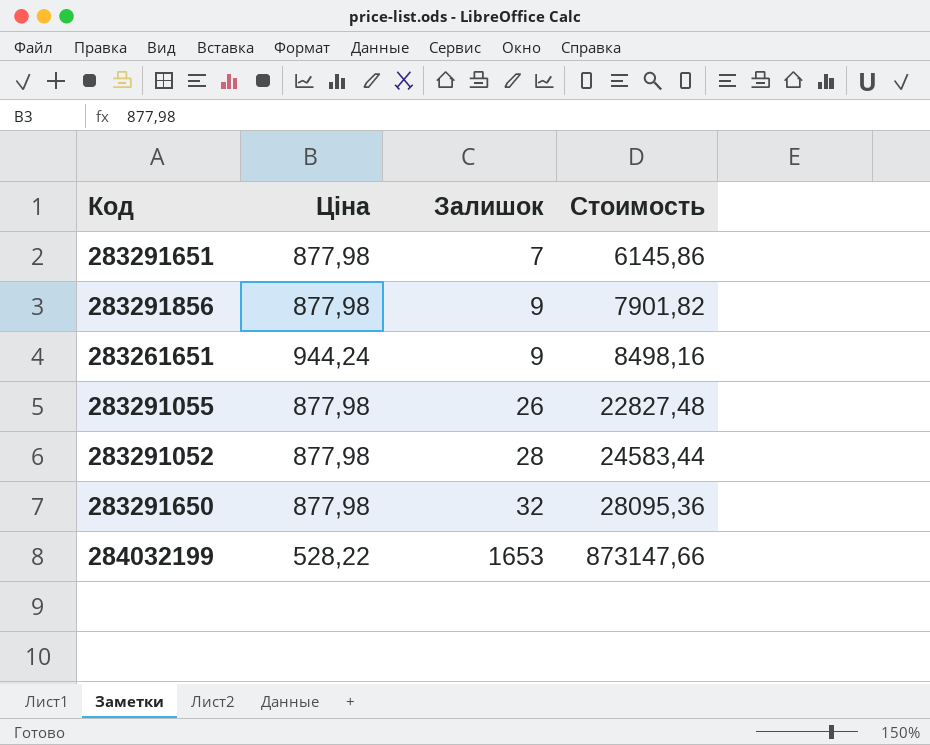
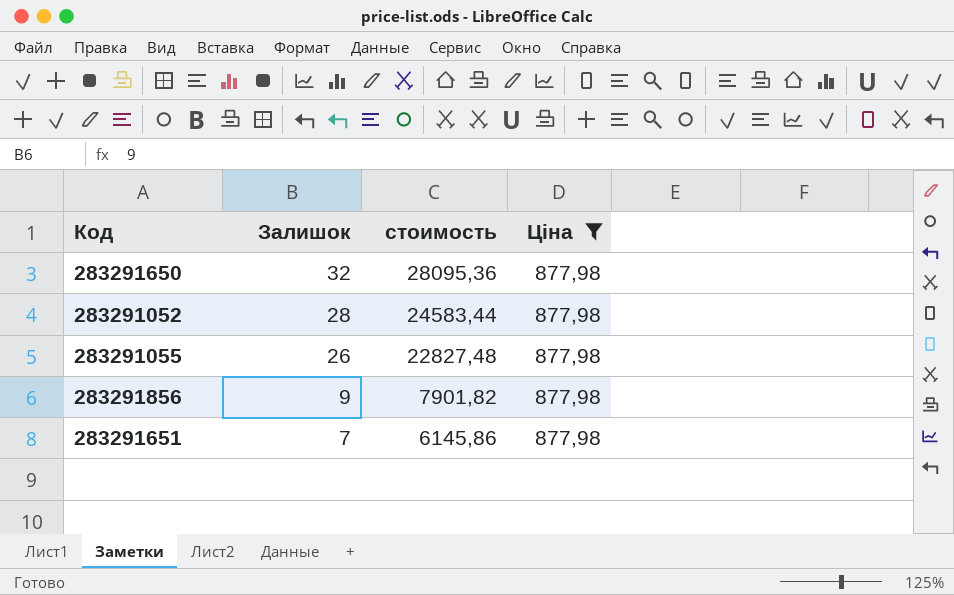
filter: none -> Ціна = 877,98
row order: Залишок ascending -> Залишок descending
column name: Стоимость -> стоимость
column Ціна | position: 2 -> 4

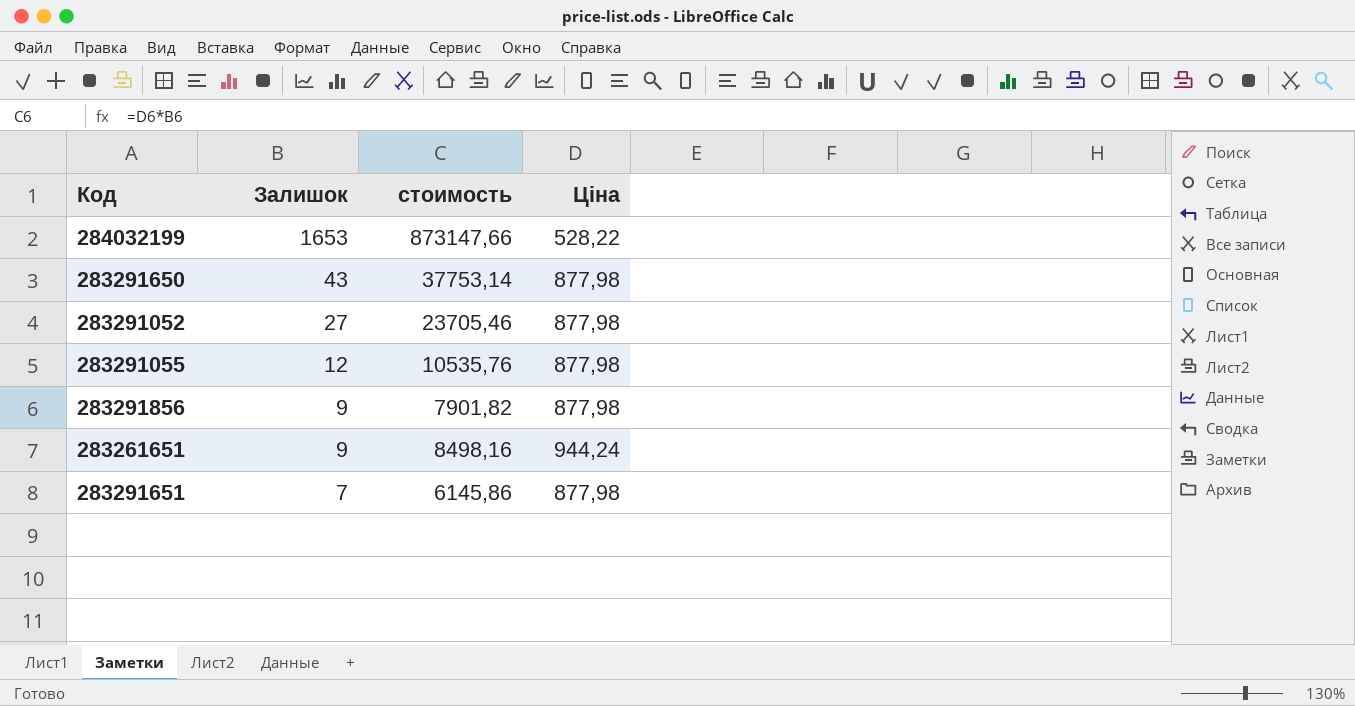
filter: Ціна = 877,98 -> none
283291650 | Залишок: 32 -> 43
283291650 | стоимость: 28095,36 -> 37753,14
283291052 | Залишок: 28 -> 27
283291052 | стоимость: 24583,44 -> 23705,46
283291055 | Залишок: 26 -> 12
283291055 | стоимость: 22827,48 -> 10535,76

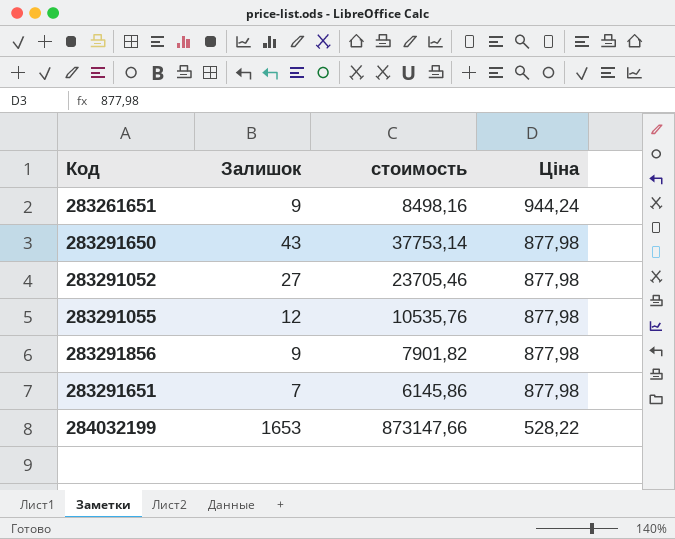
row order: Залишок descending -> Ціна descending

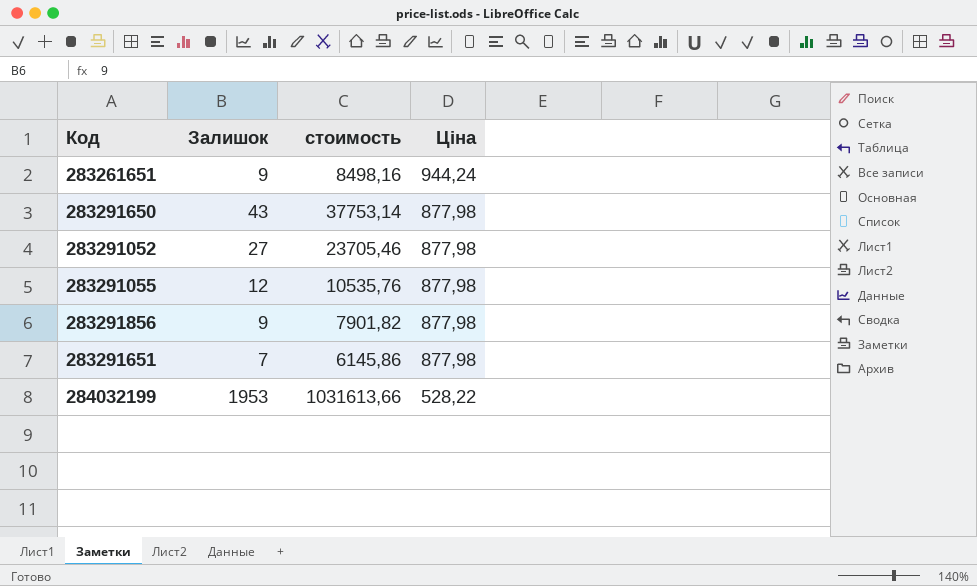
284032199 | Залишок: 1653 -> 1953
284032199 | стоимость: 873147,66 -> 1031613,66

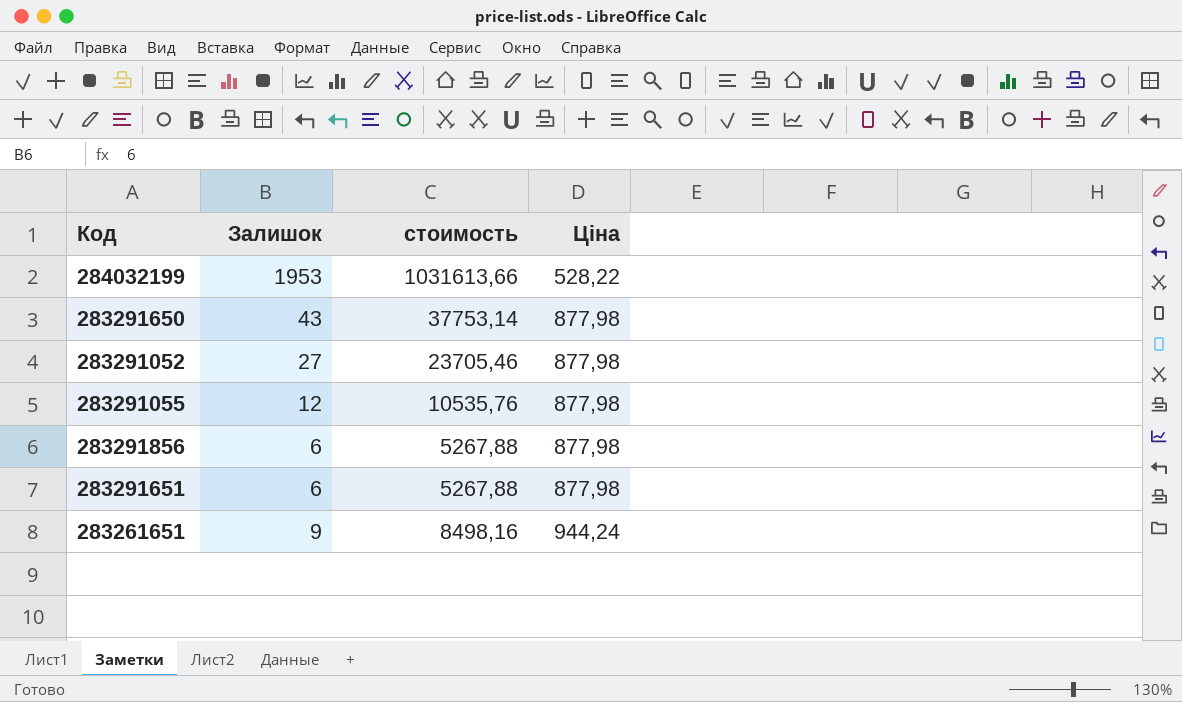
row order: Ціна descending -> Ціна ascending
283291856 | Залишок: 9 -> 6
283291856 | стоимость: 7901,82 -> 5267,88
283291651 | Залишок: 7 -> 6
283291651 | стоимость: 6145,86 -> 5267,88

